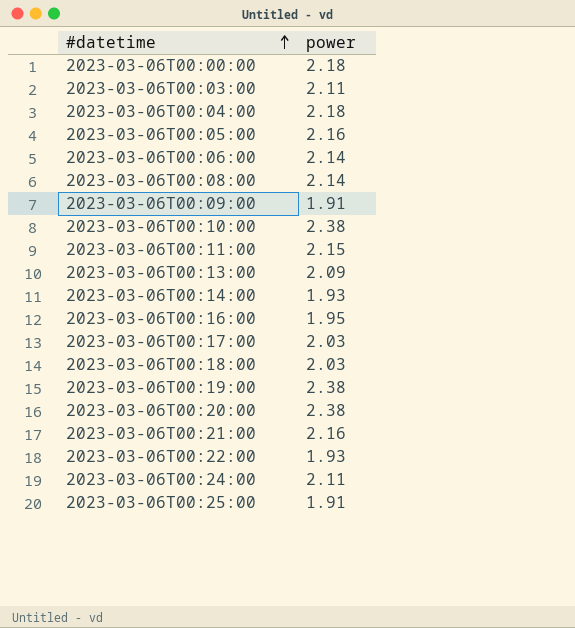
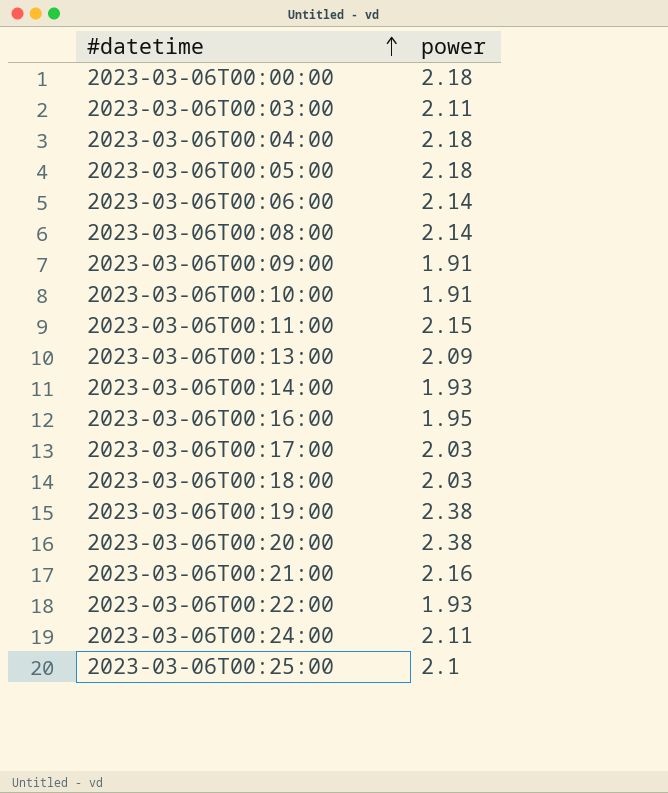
2023-03-06T00:05:00 | power: 2.16 -> 2.18
2023-03-06T00:10:00 | power: 2.38 -> 1.91
2023-03-06T00:25:00 | power: 1.91 -> 2.1

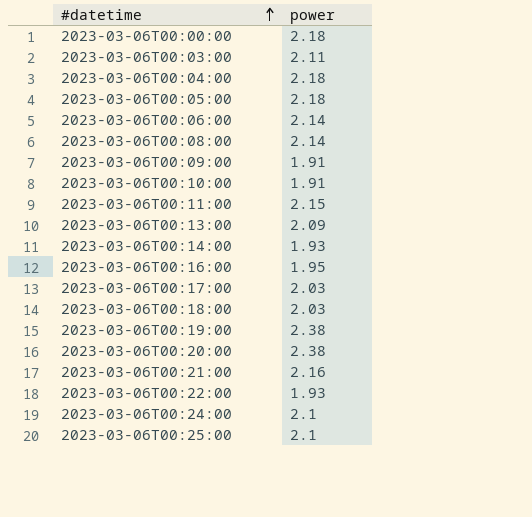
2023-03-06T00:24:00 | power: 2.11 -> 2.1

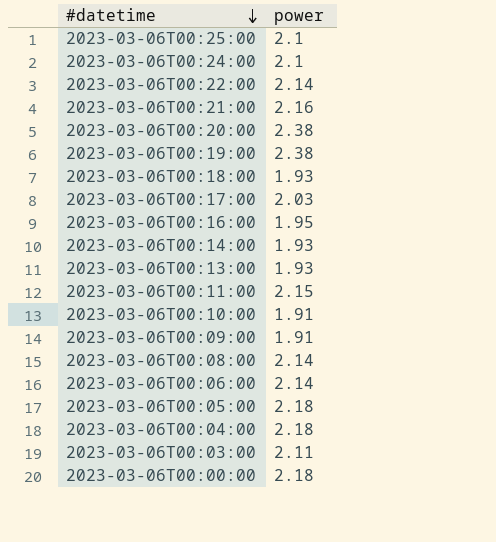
row order: #datetime ascending -> #datetime descending
2023-03-06T00:22:00 | power: 1.93 -> 2.14
2023-03-06T00:18:00 | power: 2.03 -> 1.93
2023-03-06T00:13:00 | power: 2.09 -> 1.93

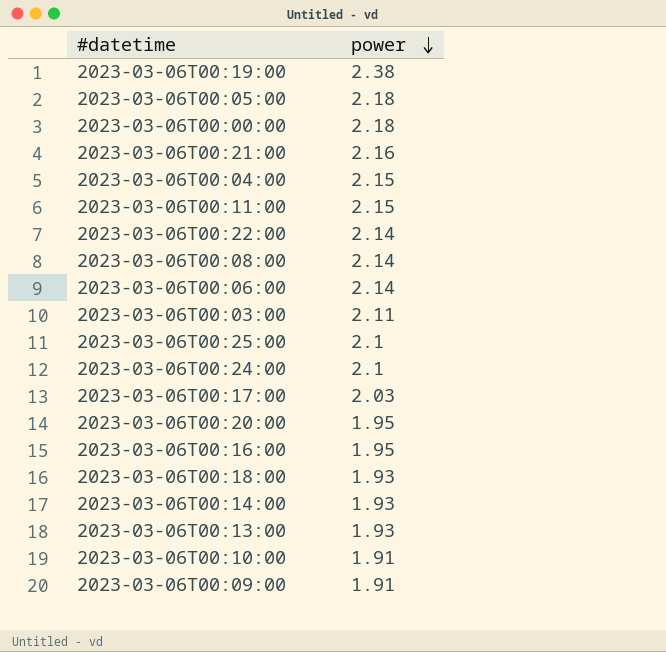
row order: #datetime descending -> power descending
2023-03-06T00:04:00 | power: 2.18 -> 2.15
2023-03-06T00:20:00 | power: 2.38 -> 1.95

